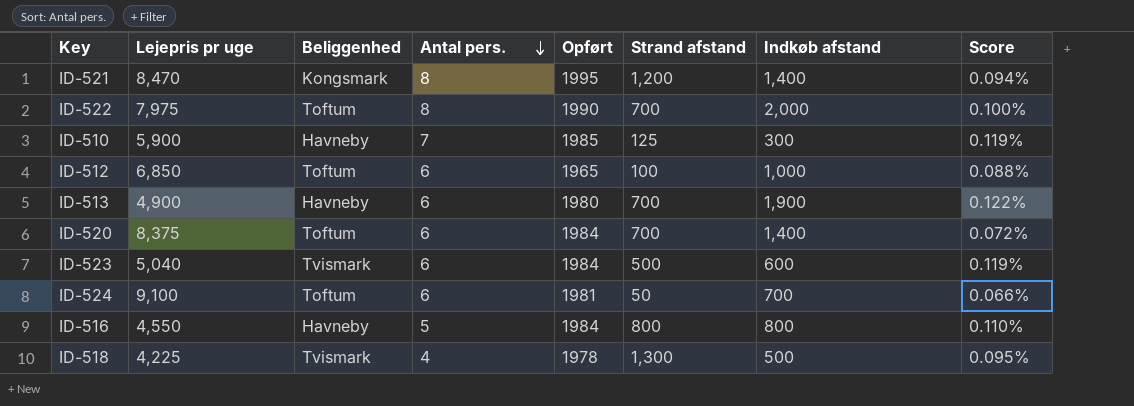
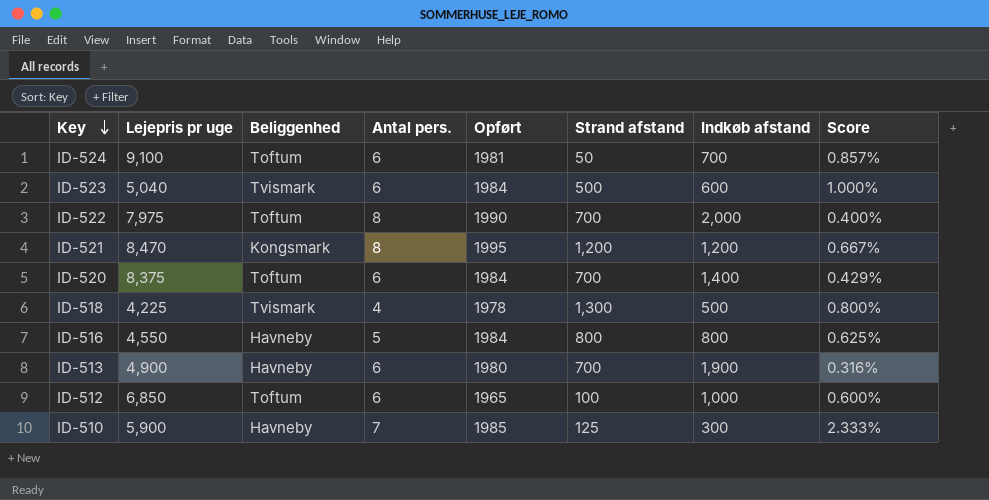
row order: Antal pers. descending -> Key descending
column Score | formula: [Antal pers.] / [Lejepris pr uge] -> [Antal pers.] / [Indkøb afstand]
ID-521 | Indkøb afstand: 1,400 -> 1,200

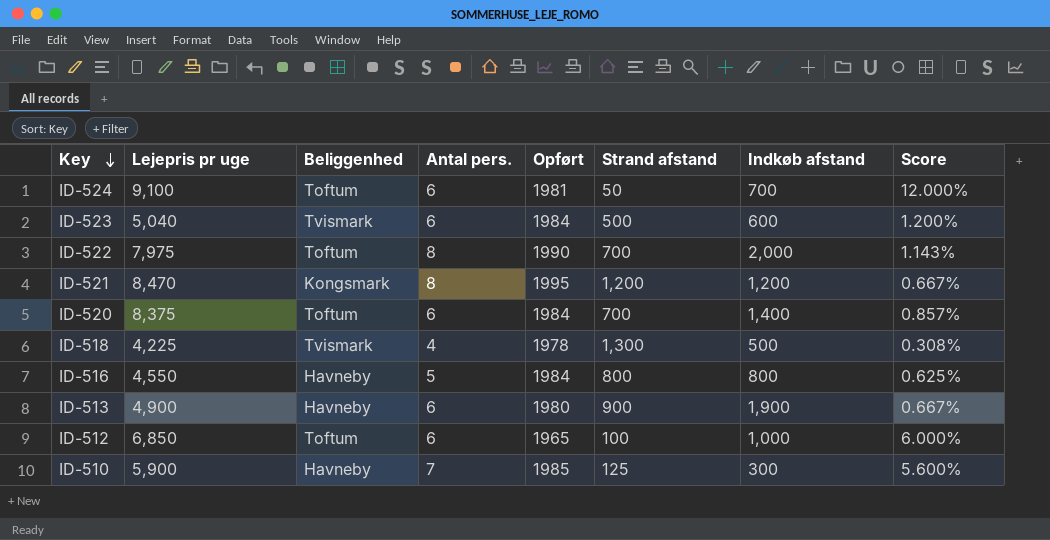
column Score | formula: [Antal pers.] / [Indkøb afstand] -> [Antal pers.] / [Strand afstand]
ID-513 | Strand afstand: 700 -> 900

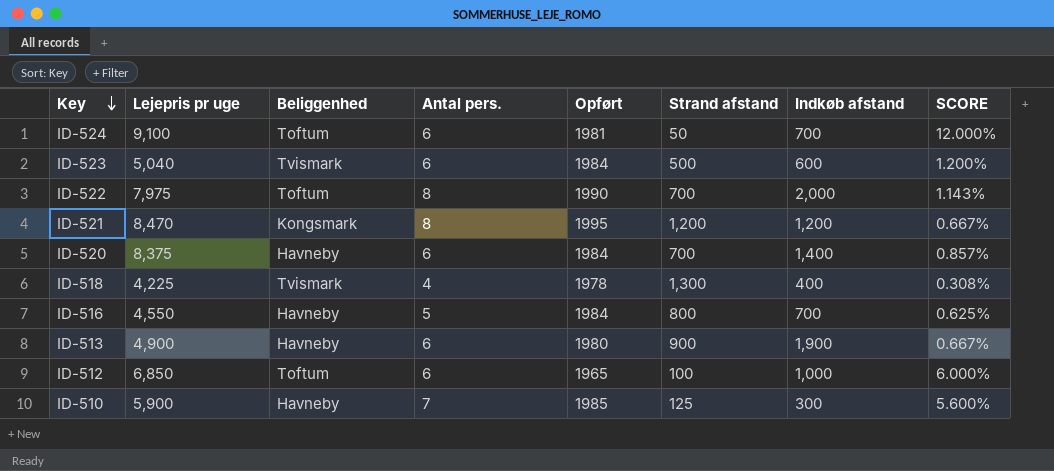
column name: Score -> SCORE
ID-520 | Beliggenhed: Toftum -> Havneby
ID-518 | Indkøb afstand: 500 -> 400
ID-516 | Indkøb afstand: 800 -> 700

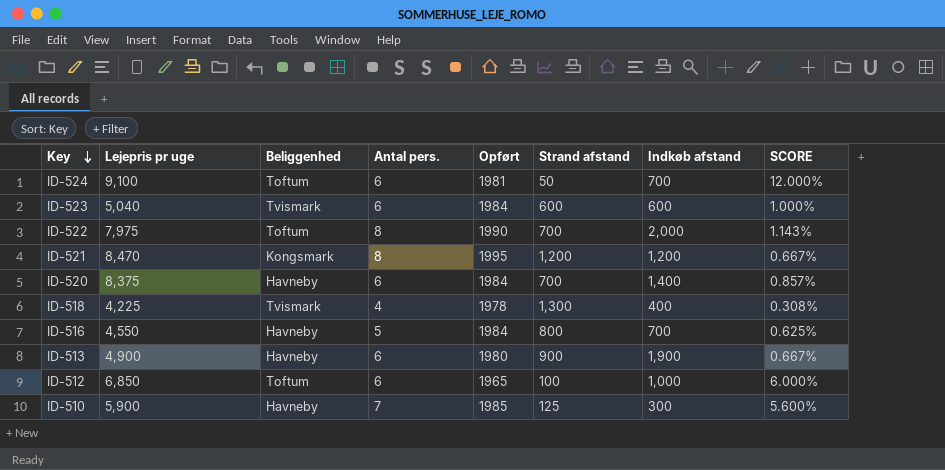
ID-523 | Strand afstand: 500 -> 600
ID-523 | SCORE: 1.200% -> 1.000%

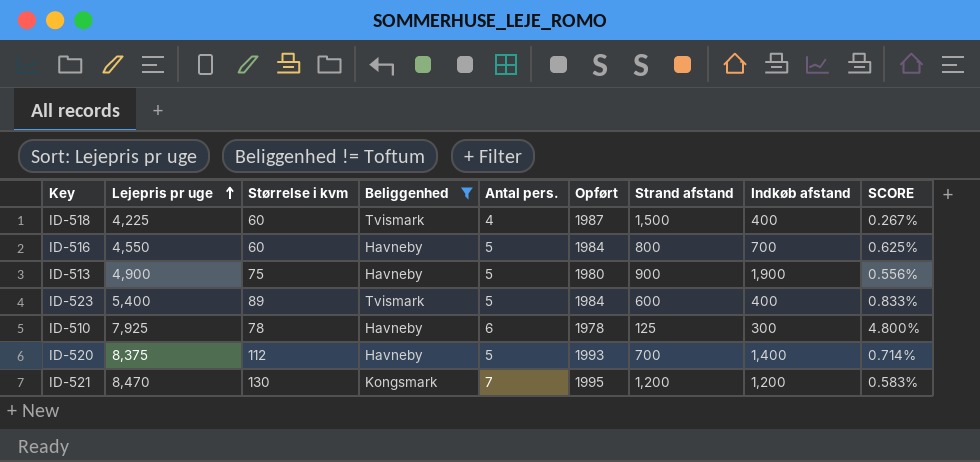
filter: none -> Beliggenhed != Toftum
row order: Key descending -> Lejepris pr uge ascending
column Størrelse i kvm | position: none -> 3
ID-518 | Opført: 1978 -> 1987
ID-518 | Strand afstand: 1,300 -> 1,500
ID-518 | SCORE: 0.308% -> 0.267%
ID-513 | Antal pers.: 6 -> 5
ID-513 | SCORE: 0.667% -> 0.556%
ID-523 | Lejepris pr uge: 5,040 -> 5,400
ID-523 | Antal pers.: 6 -> 5
ID-523 | Indkøb afstand: 600 -> 400
ID-523 | SCORE: 1.000% -> 0.833%
ID-510 | Lejepris pr uge: 5,900 -> 7,925
ID-510 | Antal pers.: 7 -> 6
ID-510 | Opført: 1985 -> 1978
ID-510 | SCORE: 5.600% -> 4.800%
ID-520 | Antal pers.: 6 -> 5
ID-520 | Opført: 1984 -> 1993
ID-520 | SCORE: 0.857% -> 0.714%
ID-521 | Antal pers.: 8 -> 7
ID-521 | SCORE: 0.667% -> 0.583%

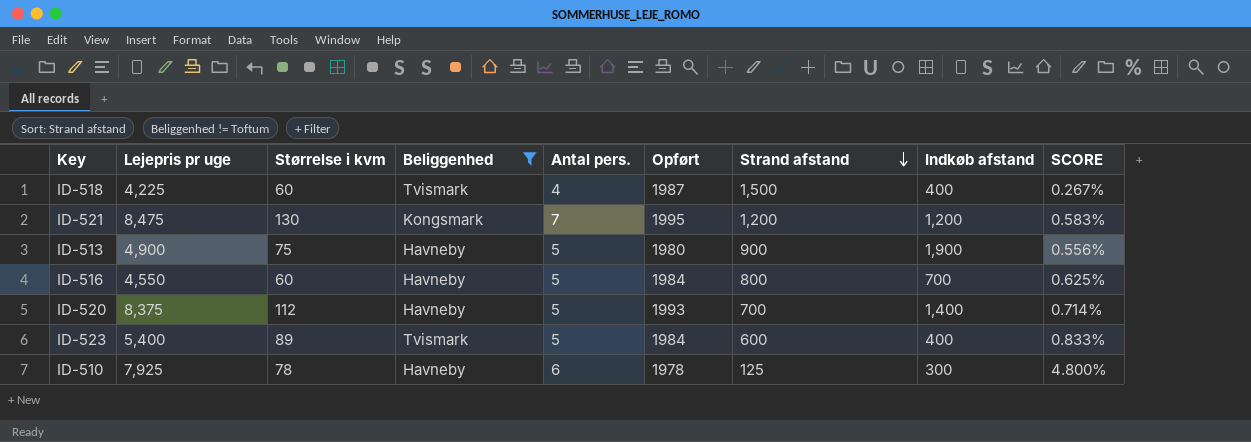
row order: Lejepris pr uge ascending -> Strand afstand descending
ID-521 | Lejepris pr uge: 8,470 -> 8,475

